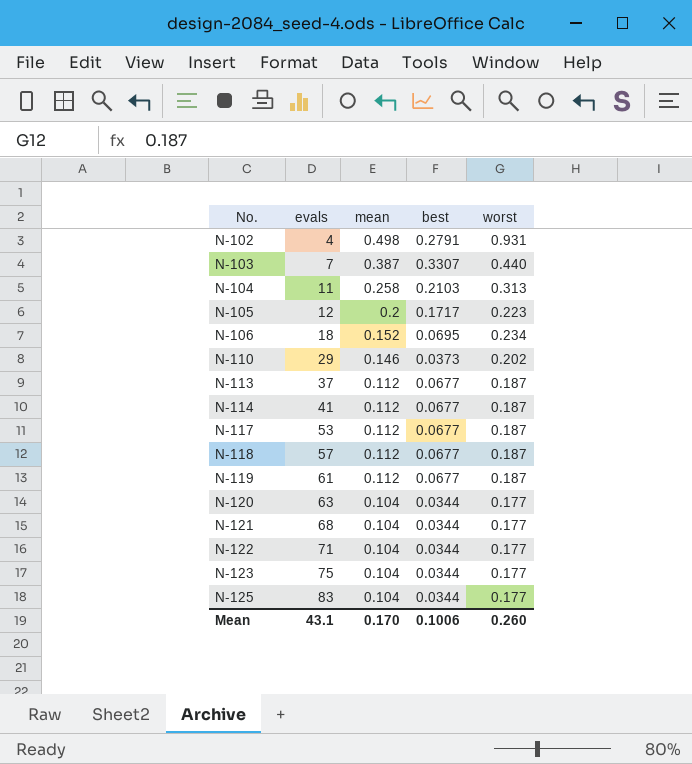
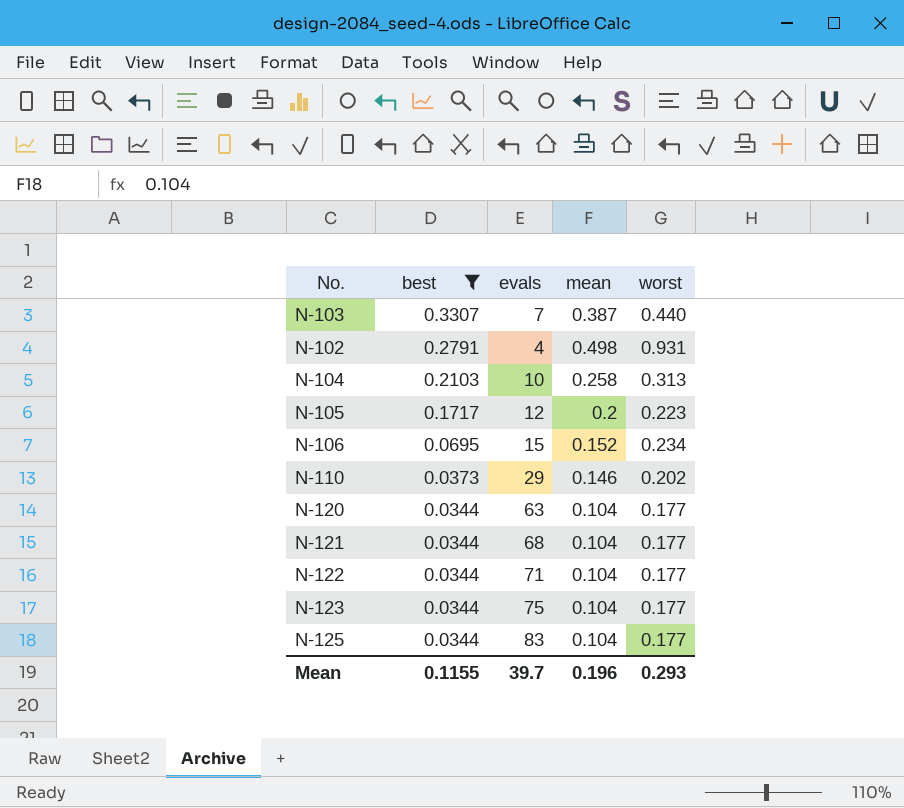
filter: none -> best != 0.0677
row order: No. ascending -> best descending
column best | position: 4 -> 2
N-104 | evals: 11 -> 10
N-106 | evals: 18 -> 15
Mean | best: 0.1006 -> 0.1155
Mean | evals: 43.1 -> 39.7
Mean | mean: 0.170 -> 0.196
Mean | worst: 0.260 -> 0.293

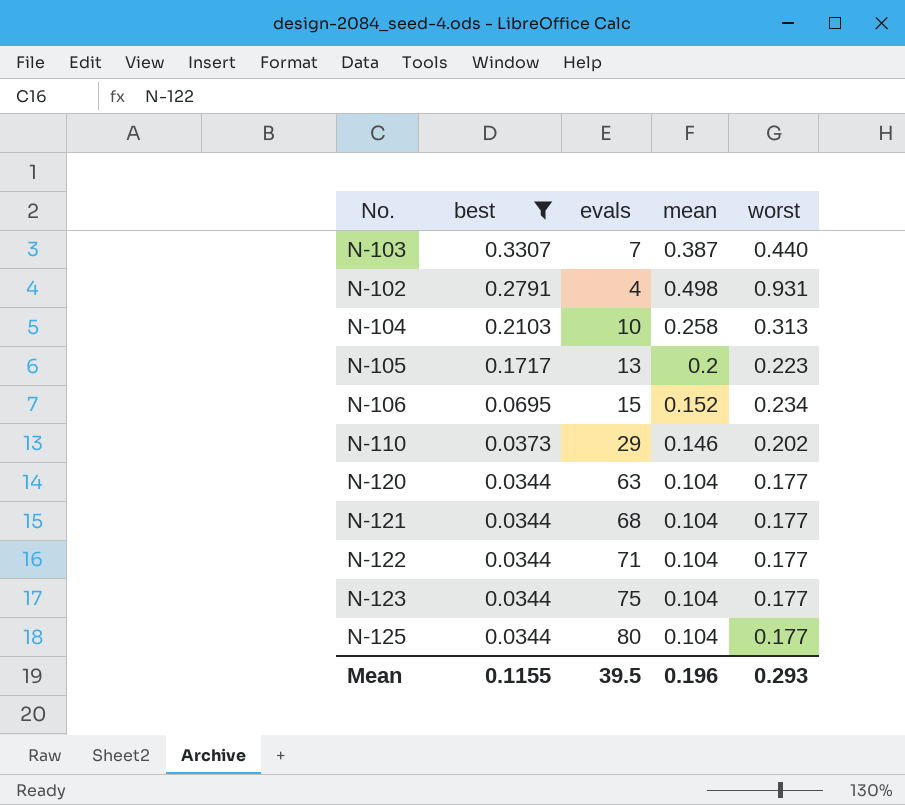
N-105 | evals: 12 -> 13
N-125 | evals: 83 -> 80
Mean | evals: 39.7 -> 39.5

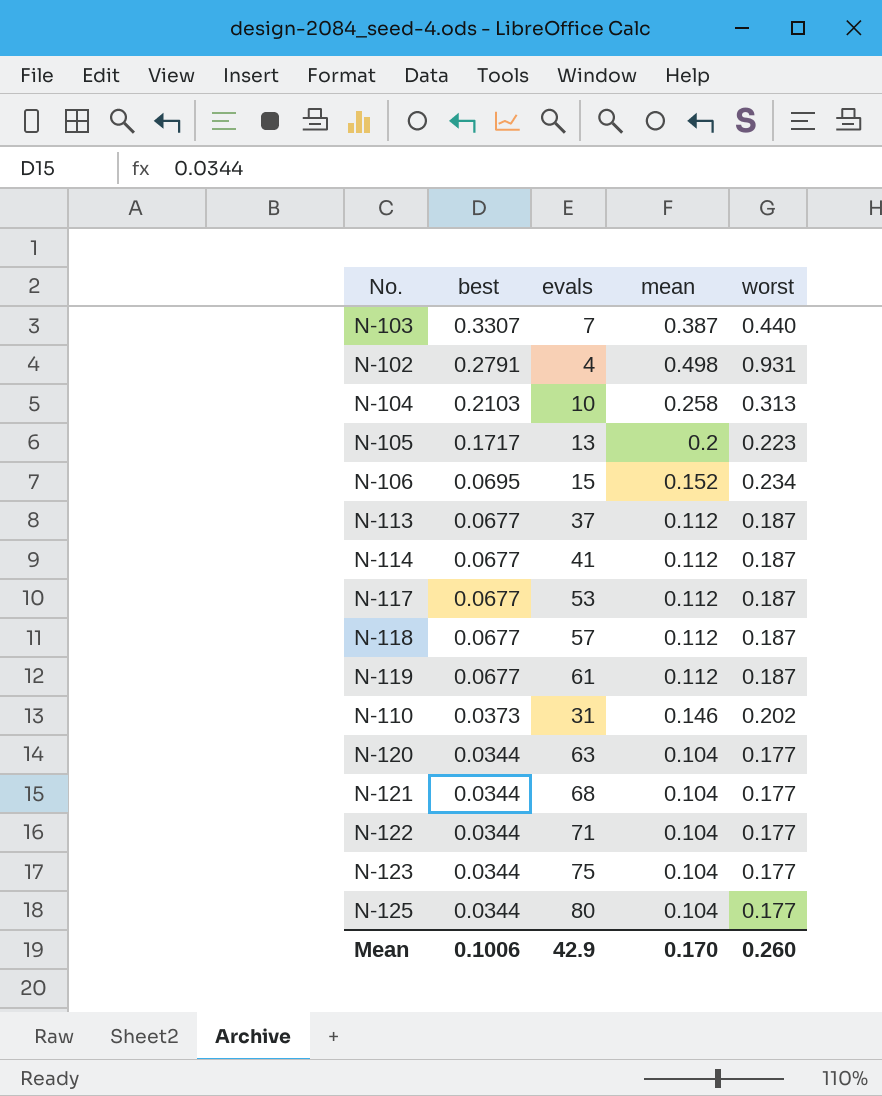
filter: best != 0.0677 -> none
N-110 | evals: 29 -> 31
Mean | best: 0.1155 -> 0.1006
Mean | evals: 39.5 -> 42.9
Mean | mean: 0.196 -> 0.170
Mean | worst: 0.293 -> 0.260

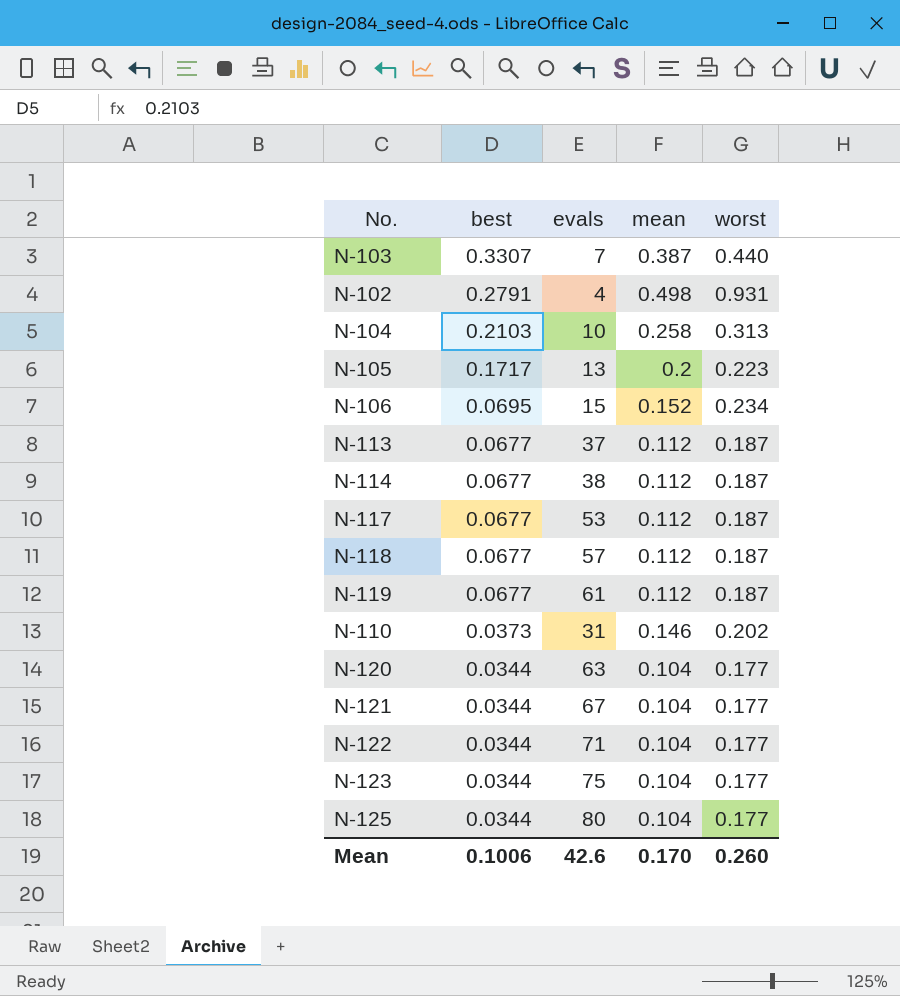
N-114 | evals: 41 -> 38
N-121 | evals: 68 -> 67
Mean | evals: 42.9 -> 42.6

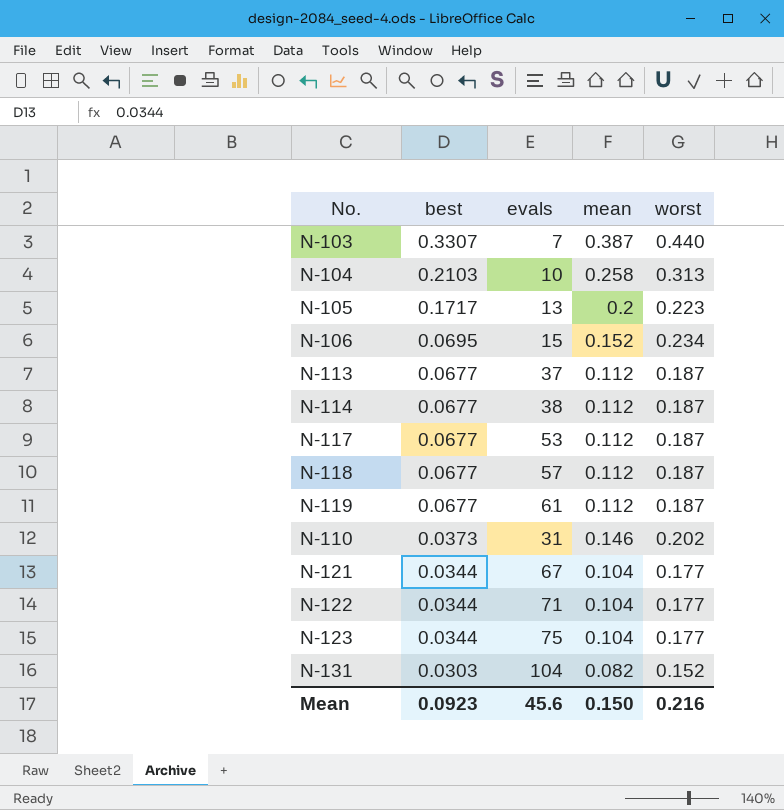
row N-102: 0.2791 | 4 | 0.498 | 0.931 -> none
row N-120: 0.0344 | 63 | 0.104 | 0.177 -> none
row N-125: 0.0344 | 80 | 0.104 | 0.177 -> none
row N-131: none -> 0.0303 | 104 | 0.082 | 0.152
Mean | best: 0.1006 -> 0.0923
Mean | evals: 42.6 -> 45.6
Mean | mean: 0.170 -> 0.150
Mean | worst: 0.260 -> 0.216

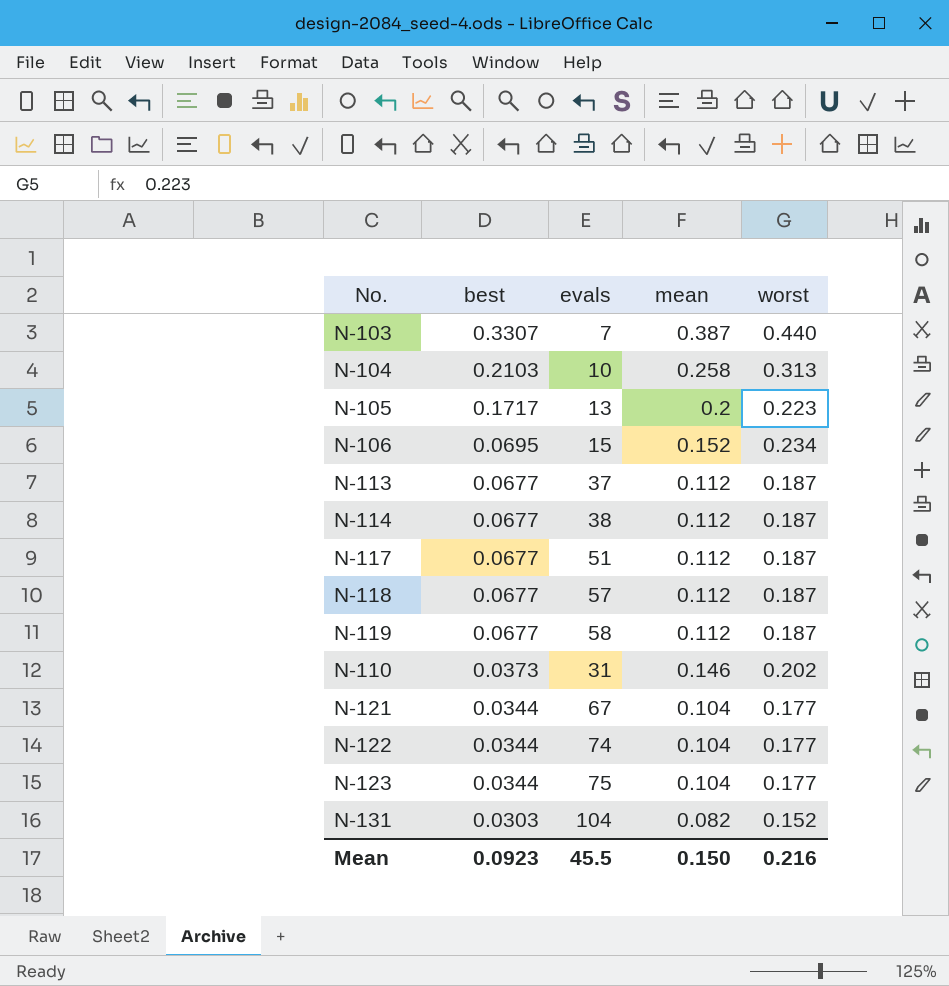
N-117 | evals: 53 -> 51
N-119 | evals: 61 -> 58
N-122 | evals: 71 -> 74
Mean | evals: 45.6 -> 45.5

